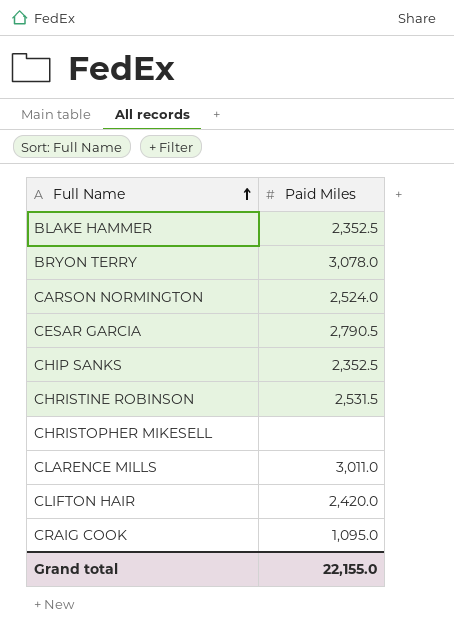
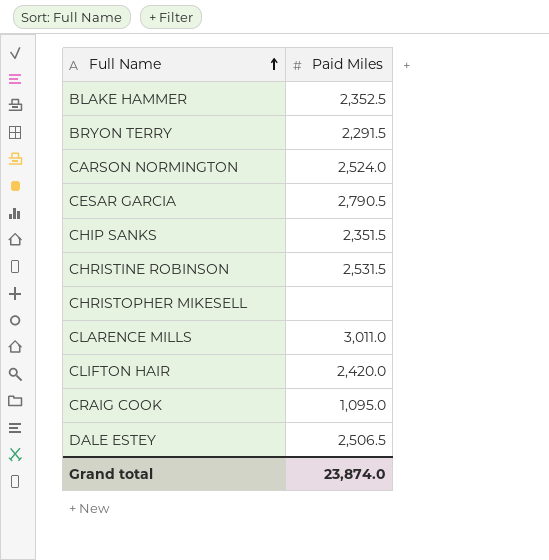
BRYON TERRY | Paid Miles: 3,078.0 -> 2,291.5
CHIP SANKS | Paid Miles: 2,352.5 -> 2,351.5
row DALE ESTEY: none -> 2,506.5
Grand total | Paid Miles: 22,155.0 -> 23,874.0

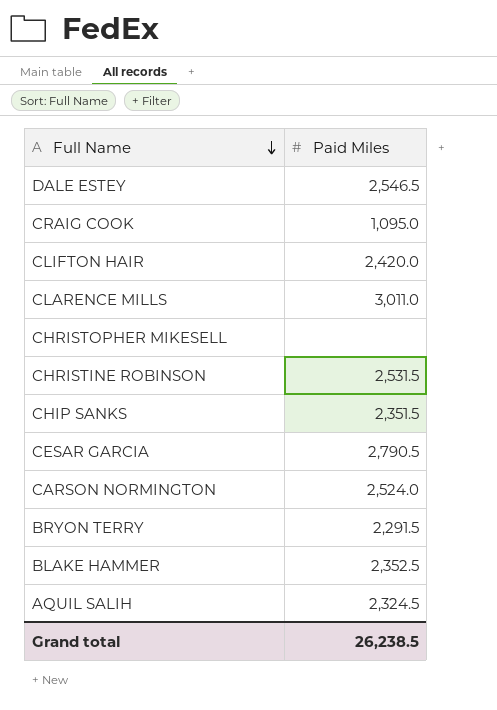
row order: Full Name ascending -> Full Name descending
DALE ESTEY | Paid Miles: 2,506.5 -> 2,546.5
row AQUIL SALIH: none -> 2,324.5
Grand total | Paid Miles: 23,874.0 -> 26,238.5

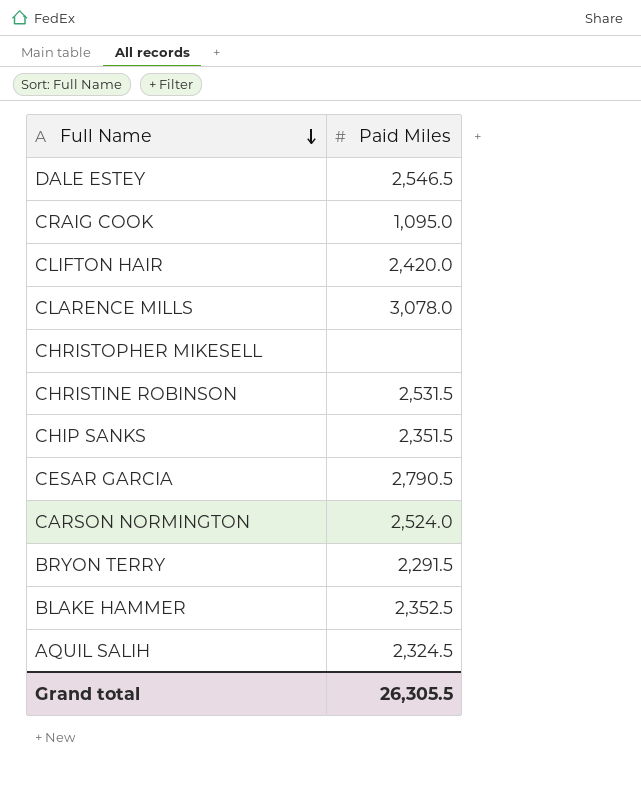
CLARENCE MILLS | Paid Miles: 3,011.0 -> 3,078.0
Grand total | Paid Miles: 26,238.5 -> 26,305.5

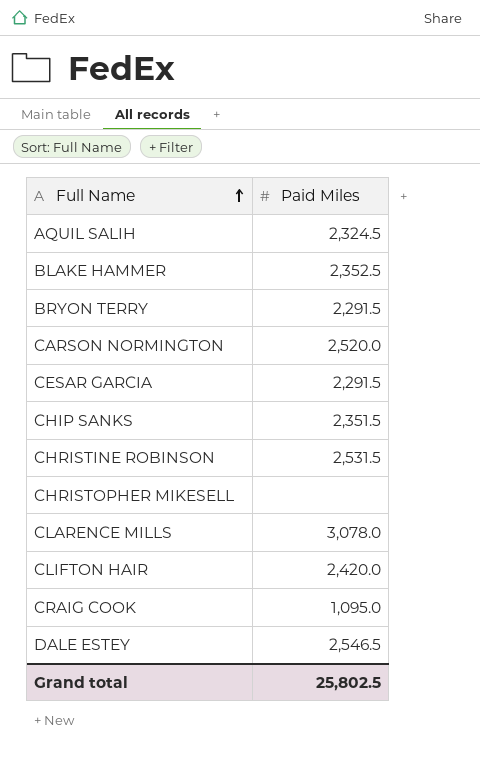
row order: Full Name descending -> Full Name ascending
CARSON NORMINGTON | Paid Miles: 2,524.0 -> 2,520.0
CESAR GARCIA | Paid Miles: 2,790.5 -> 2,291.5
Grand total | Paid Miles: 26,305.5 -> 25,802.5

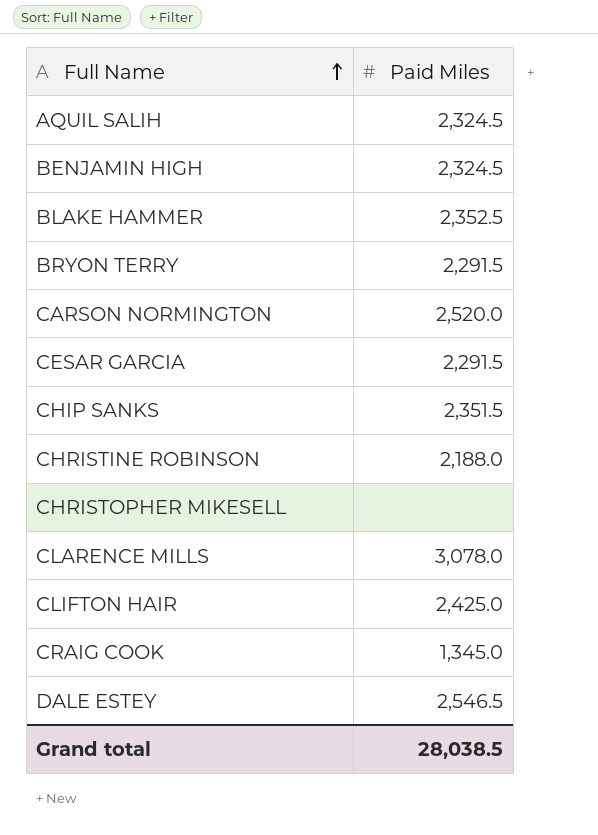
row BENJAMIN HIGH: none -> 2,324.5
CHRISTINE ROBINSON | Paid Miles: 2,531.5 -> 2,188.0
CLIFTON HAIR | Paid Miles: 2,420.0 -> 2,425.0
CRAIG COOK | Paid Miles: 1,095.0 -> 1,345.0
Grand total | Paid Miles: 25,802.5 -> 28,038.5

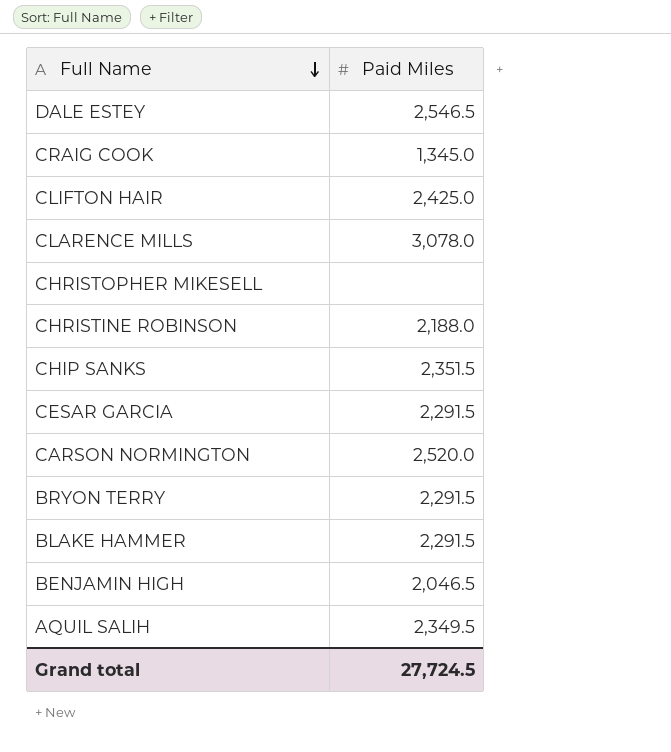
row order: Full Name ascending -> Full Name descending
BLAKE HAMMER | Paid Miles: 2,352.5 -> 2,291.5
BENJAMIN HIGH | Paid Miles: 2,324.5 -> 2,046.5
AQUIL SALIH | Paid Miles: 2,324.5 -> 2,349.5
Grand total | Paid Miles: 28,038.5 -> 27,724.5

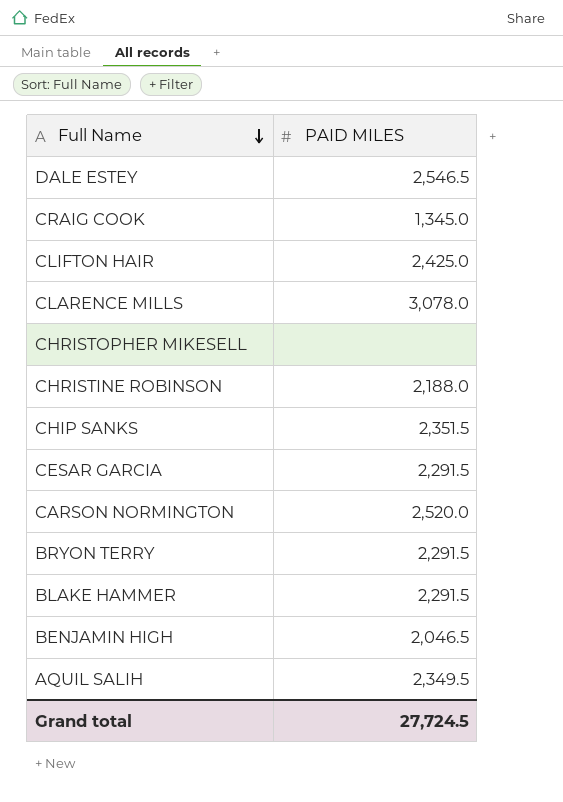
column name: Paid Miles -> PAID MILES

